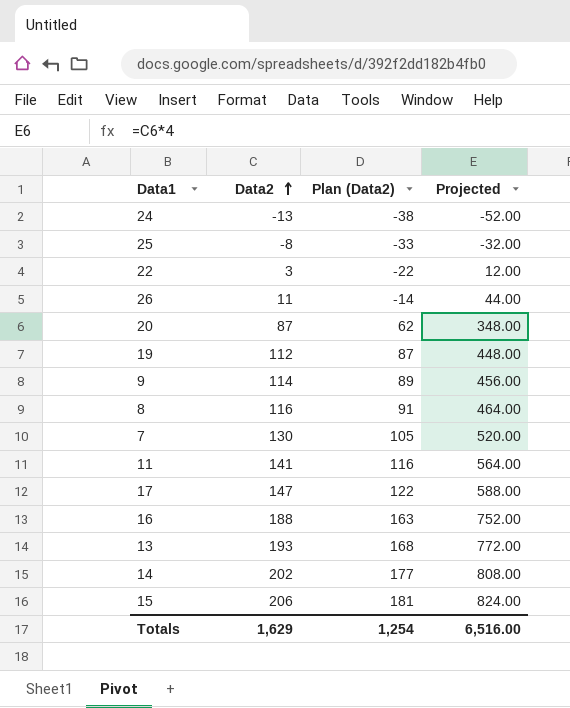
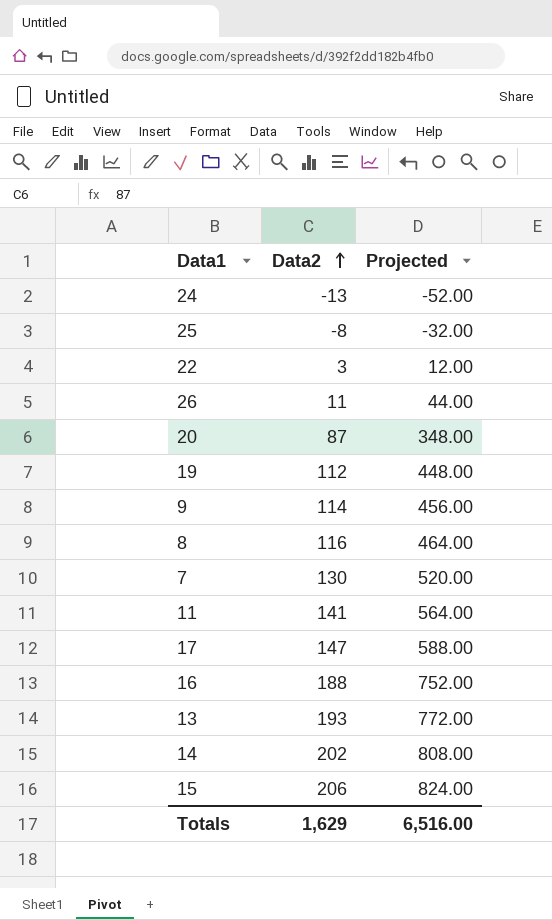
column Plan (Data2) | formula: [Data2] - 25 -> none

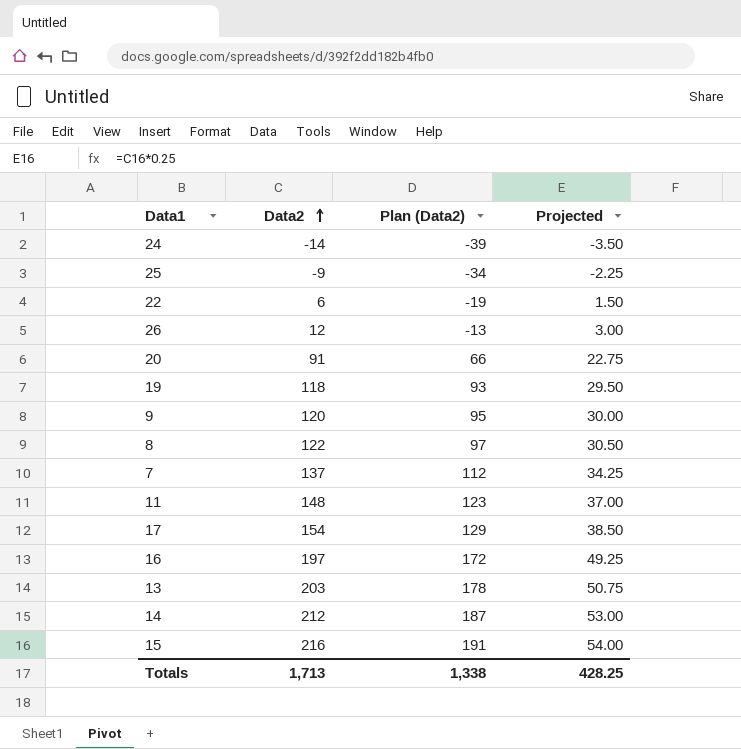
column Plan (Data2) | formula: none -> [Data2] - 25
column Projected | formula: [Data2] * 4 -> [Data2] * 0.25
24 | Data2: -13 -> -14
25 | Data2: -8 -> -9
22 | Data2: 3 -> 6
26 | Data2: 11 -> 12
20 | Data2: 87 -> 91
19 | Data2: 112 -> 118
9 | Data2: 114 -> 120
8 | Data2: 116 -> 122
7 | Data2: 130 -> 137
11 | Data2: 141 -> 148
17 | Data2: 147 -> 154
16 | Data2: 188 -> 197
13 | Data2: 193 -> 203
14 | Data2: 202 -> 212
15 | Data2: 206 -> 216
Totals | Data2: 1,629 -> 1,713
Totals | Projected: 6,516.00 -> 428.25

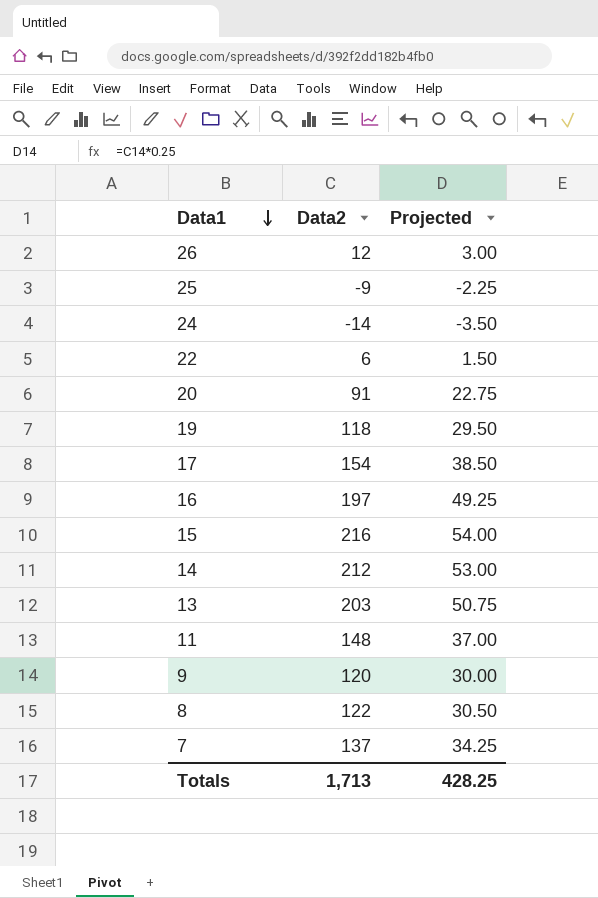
row order: Data2 ascending -> Data1 descending
column Plan (Data2) | formula: [Data2] - 25 -> none

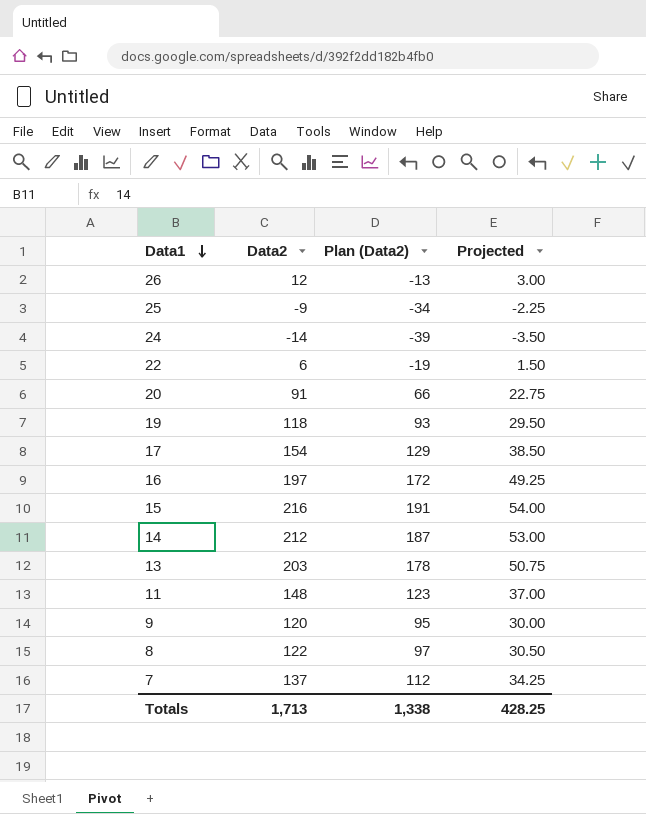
column Plan (Data2) | formula: none -> [Data2] - 25

